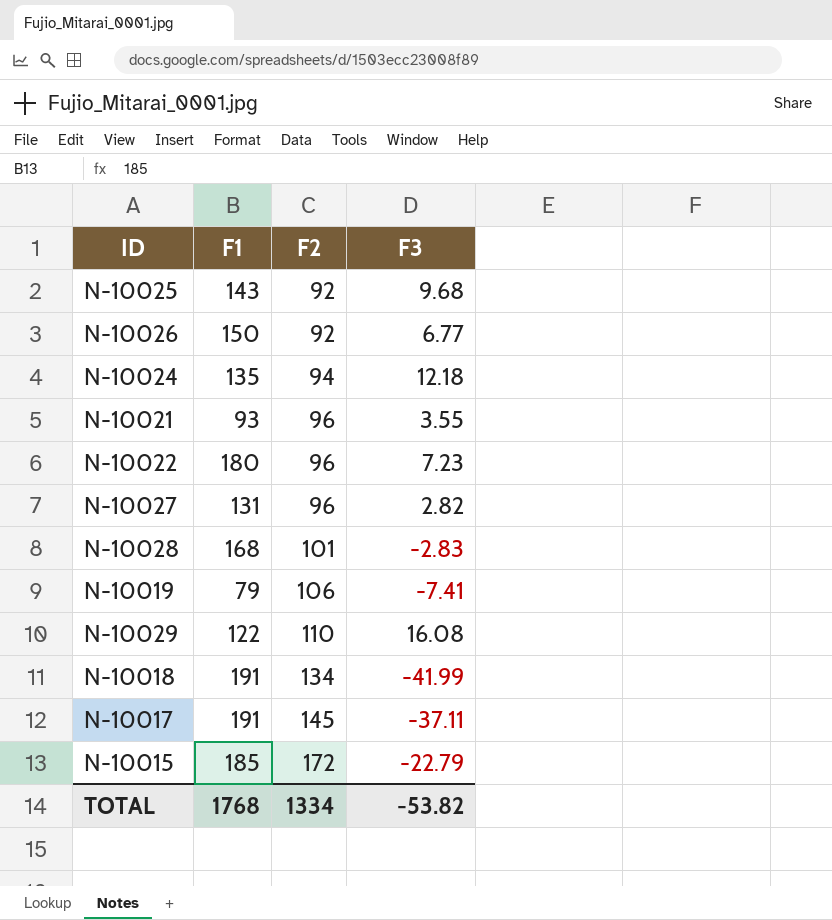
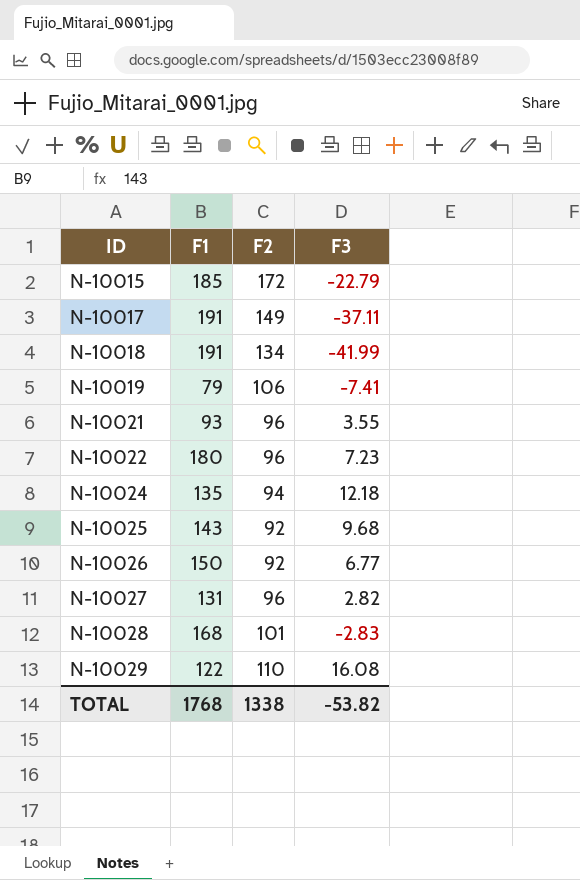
row order: F2 ascending -> ID ascending
N-10017 | F2: 145 -> 149
TOTAL | F2: 1334 -> 1338

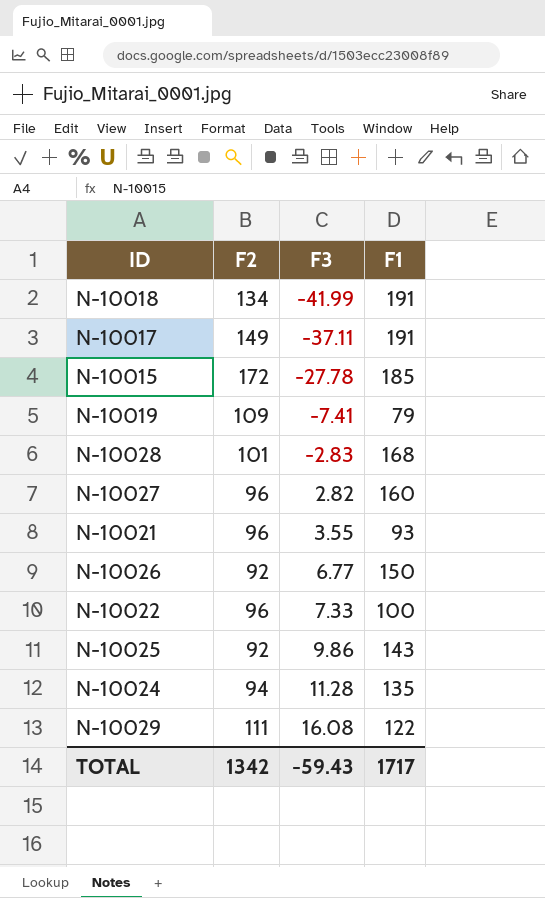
row order: ID ascending -> F3 ascending
column F1 | position: 2 -> 4
N-10015 | F3: -22.79 -> -27.78
N-10019 | F2: 106 -> 109
N-10027 | F1: 131 -> 160
N-10022 | F3: 7.23 -> 7.33
N-10022 | F1: 180 -> 100
N-10025 | F3: 9.68 -> 9.86
N-10024 | F3: 12.18 -> 11.28
N-10029 | F2: 110 -> 111
TOTAL | F2: 1338 -> 1342
TOTAL | F3: -53.82 -> -59.43
TOTAL | F1: 1768 -> 1717

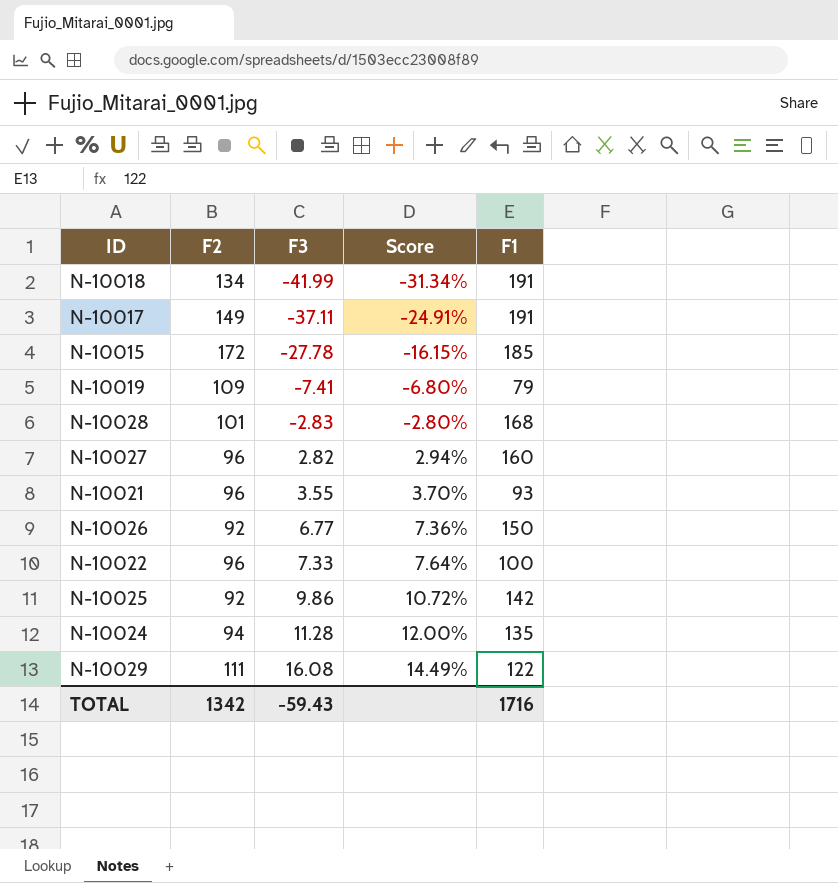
column Score | formula: none -> [F3] / [F2]
N-10025 | F1: 143 -> 142
TOTAL | F1: 1717 -> 1716

